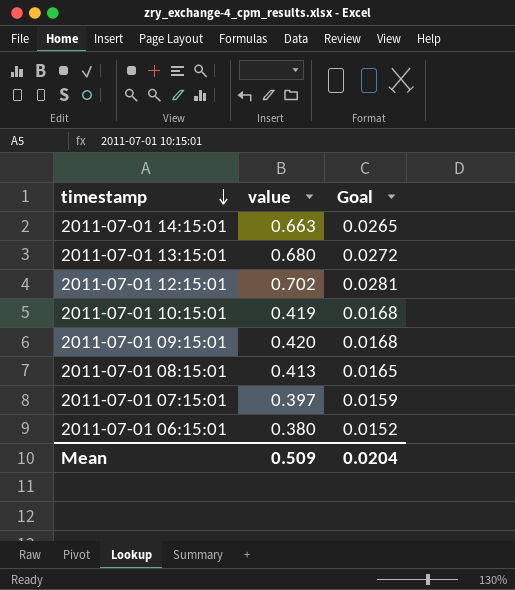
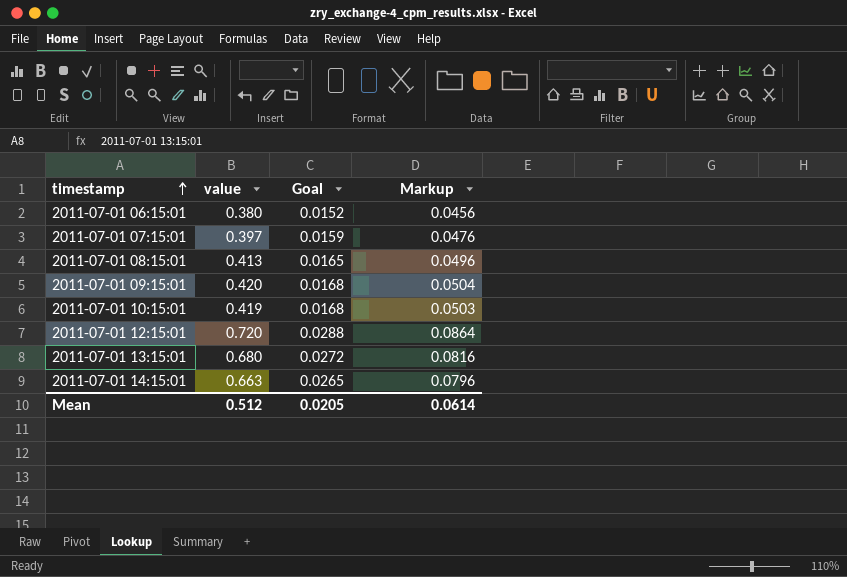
row order: timestamp descending -> timestamp ascending
column Markup | formula: none -> [value] * 0.12
2011-07-01 12:15:01 | value: 0.702 -> 0.720
2011-07-01 12:15:01 | Goal: 0.0281 -> 0.0288
Mean | value: 0.509 -> 0.512
Mean | Goal: 0.0204 -> 0.0205

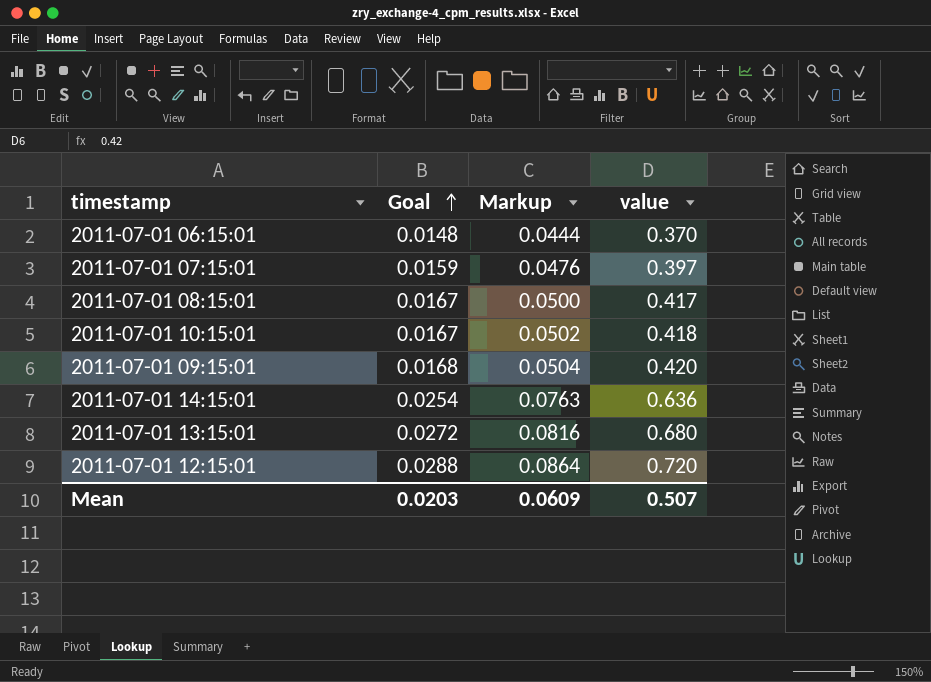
row order: timestamp ascending -> Goal ascending
column value | position: 2 -> 4
2011-07-01 06:15:01 | Goal: 0.0152 -> 0.0148
2011-07-01 06:15:01 | Markup: 0.0456 -> 0.0444
2011-07-01 06:15:01 | value: 0.380 -> 0.370
2011-07-01 08:15:01 | Goal: 0.0165 -> 0.0167
2011-07-01 08:15:01 | Markup: 0.0496 -> 0.0500
2011-07-01 08:15:01 | value: 0.413 -> 0.417
2011-07-01 10:15:01 | Goal: 0.0168 -> 0.0167
2011-07-01 10:15:01 | Markup: 0.0503 -> 0.0502
2011-07-01 10:15:01 | value: 0.419 -> 0.418
2011-07-01 14:15:01 | Goal: 0.0265 -> 0.0254
2011-07-01 14:15:01 | Markup: 0.0796 -> 0.0763
2011-07-01 14:15:01 | value: 0.663 -> 0.636
Mean | Goal: 0.0205 -> 0.0203
Mean | Markup: 0.0614 -> 0.0609
Mean | value: 0.512 -> 0.507

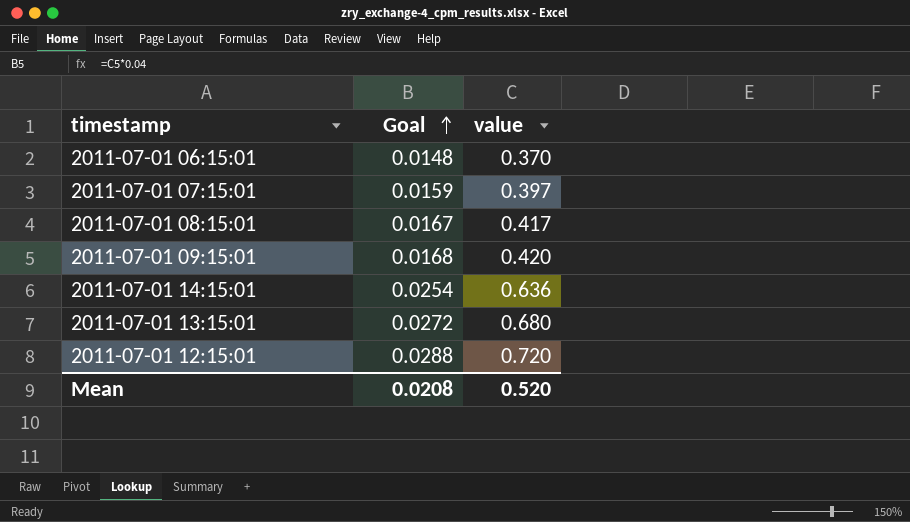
column Markup | formula: [value] * 0.12 -> none
row 2011-07-01 10:15:01: 0.0167 | 0.0502 | 0.418 -> none
Mean | Goal: 0.0203 -> 0.0208
Mean | value: 0.507 -> 0.520

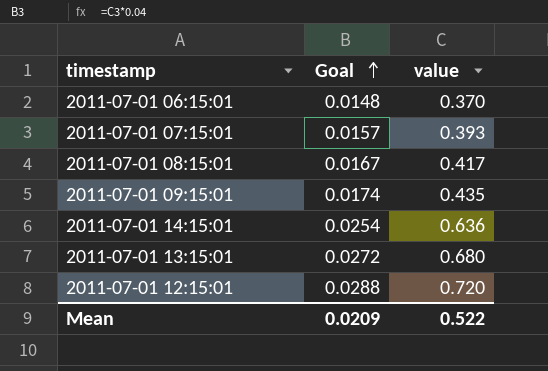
2011-07-01 07:15:01 | Goal: 0.0159 -> 0.0157
2011-07-01 07:15:01 | value: 0.397 -> 0.393
2011-07-01 09:15:01 | Goal: 0.0168 -> 0.0174
2011-07-01 09:15:01 | value: 0.420 -> 0.435
Mean | Goal: 0.0208 -> 0.0209
Mean | value: 0.520 -> 0.522

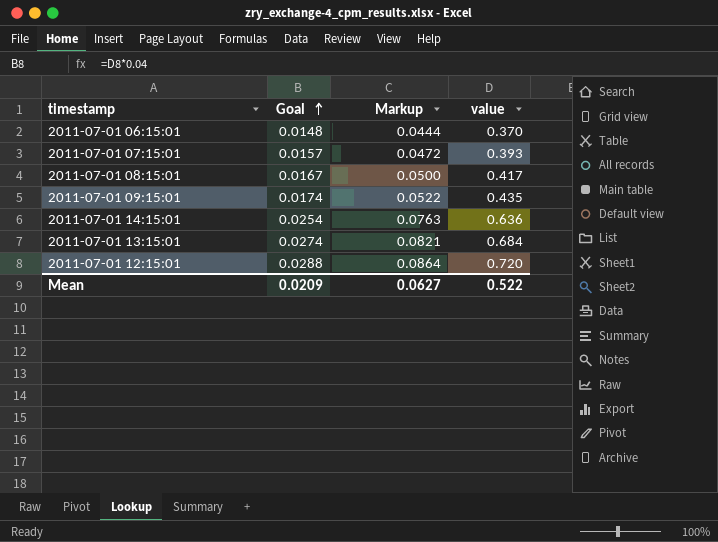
column Markup | formula: none -> [value] * 0.12
2011-07-01 13:15:01 | Goal: 0.0272 -> 0.0274
2011-07-01 13:15:01 | value: 0.680 -> 0.684

